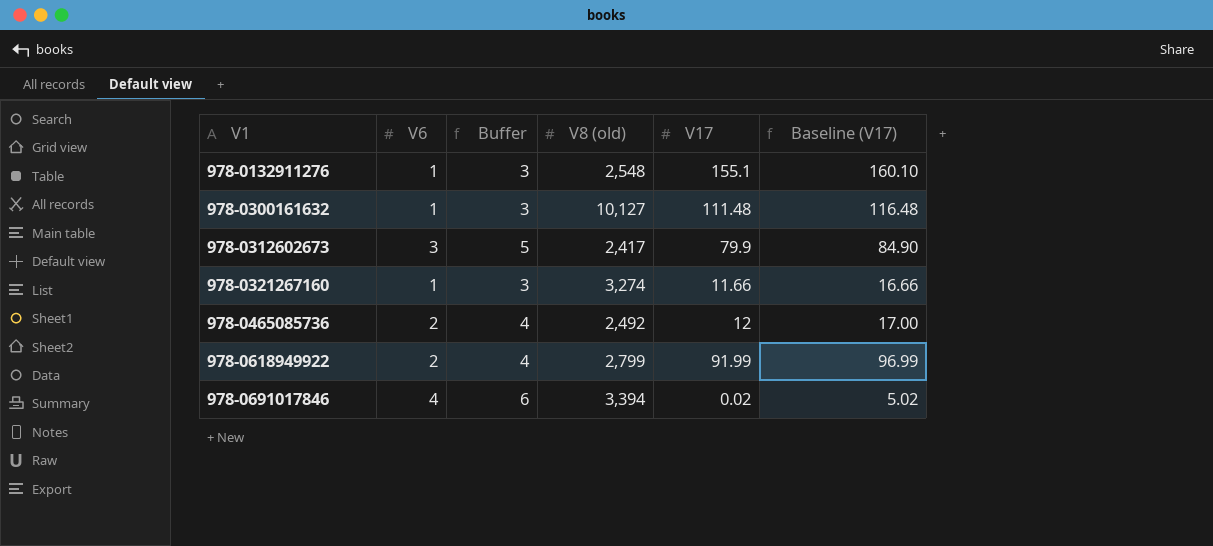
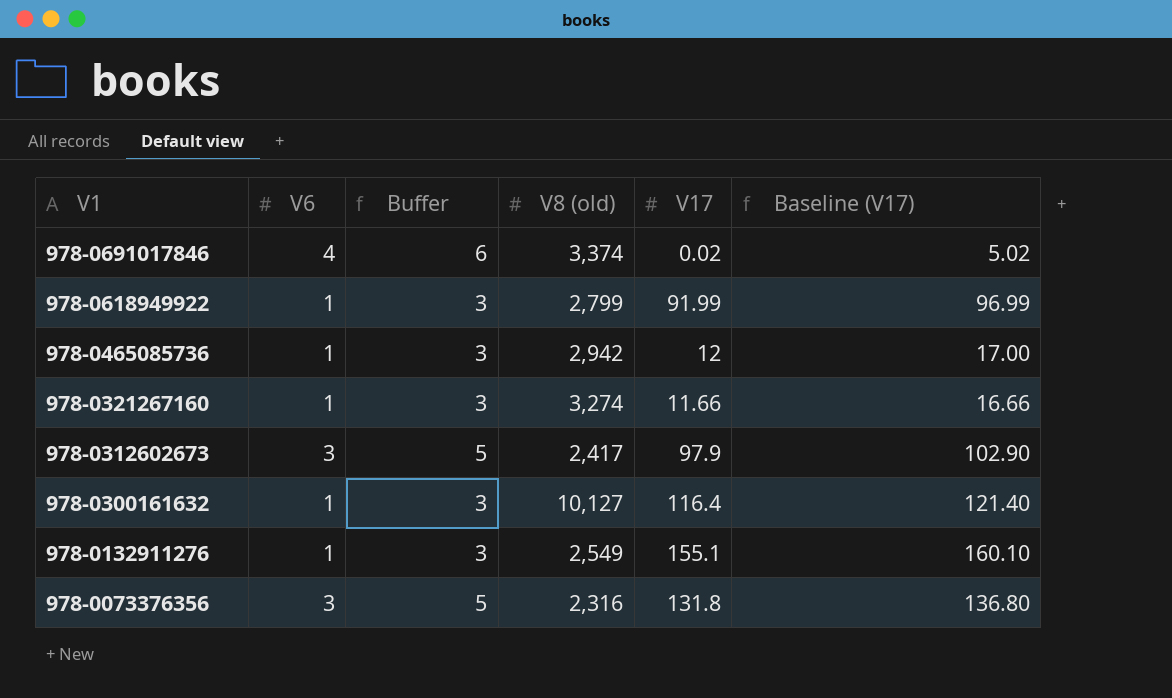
row order: V1 ascending -> V1 descending
978-0691017846 | V8 (old): 3,394 -> 3,374
978-0618949922 | V6: 2 -> 1
978-0618949922 | Buffer: 4 -> 3
978-0465085736 | V6: 2 -> 1
978-0465085736 | Buffer: 4 -> 3
978-0465085736 | V8 (old): 2,492 -> 2,942
978-0312602673 | V17: 79.9 -> 97.9
978-0312602673 | Baseline (V17): 84.90 -> 102.90
978-0300161632 | V17: 111.48 -> 116.4
978-0300161632 | Baseline (V17): 116.48 -> 121.40
978-0132911276 | V8 (old): 2,548 -> 2,549
row 978-0073376356: none -> 3 | 5 | 2,316 | 131.8 | 136.80

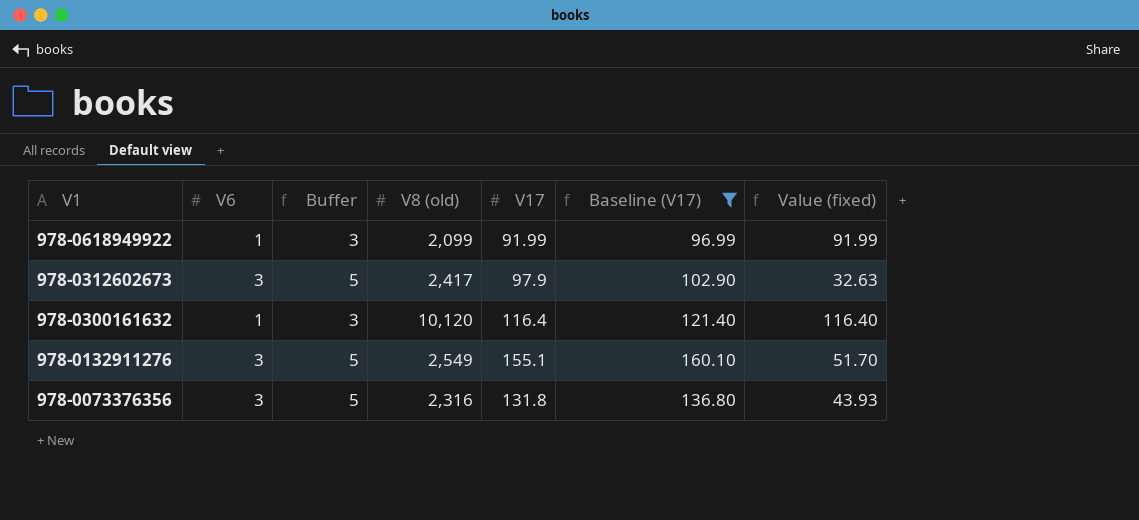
filter: none -> Baseline (V17) >= 96.99
column Value (fixed) | formula: none -> [V17] / [V6]
978-0618949922 | V8 (old): 2,799 -> 2,099
978-0300161632 | V8 (old): 10,127 -> 10,120
978-0132911276 | V6: 1 -> 3
978-0132911276 | Buffer: 3 -> 5

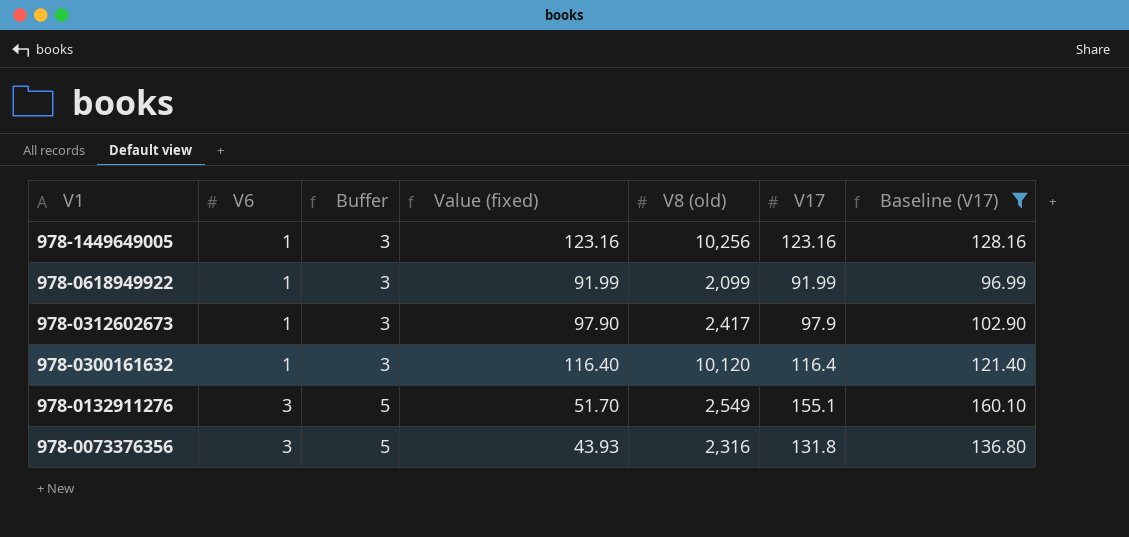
column Value (fixed) | position: 7 -> 4
row 978-1449649005: none -> 1 | 3 | 123.16 | 10,256 | 123.16 | 128.16
978-0312602673 | V6: 3 -> 1
978-0312602673 | Buffer: 5 -> 3
978-0312602673 | Value (fixed): 32.63 -> 97.90

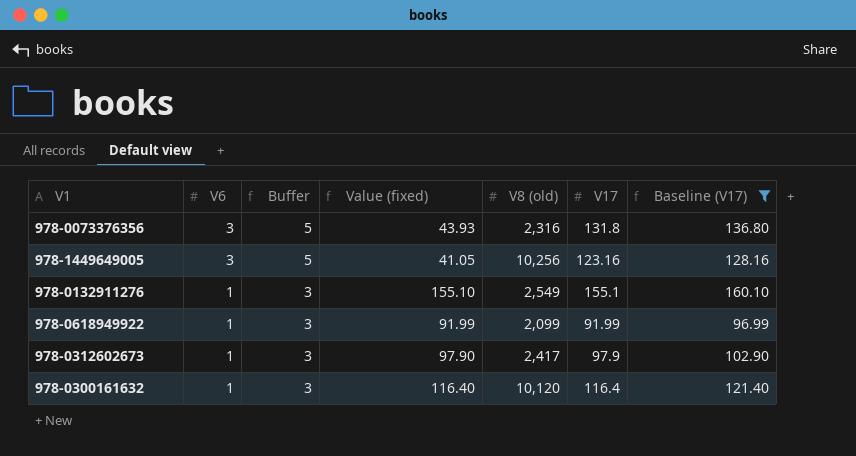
row order: V1 descending -> V6 descending
978-1449649005 | V6: 1 -> 3
978-1449649005 | Buffer: 3 -> 5
978-1449649005 | Value (fixed): 123.16 -> 41.05
978-0132911276 | V6: 3 -> 1
978-0132911276 | Buffer: 5 -> 3
978-0132911276 | Value (fixed): 51.70 -> 155.10

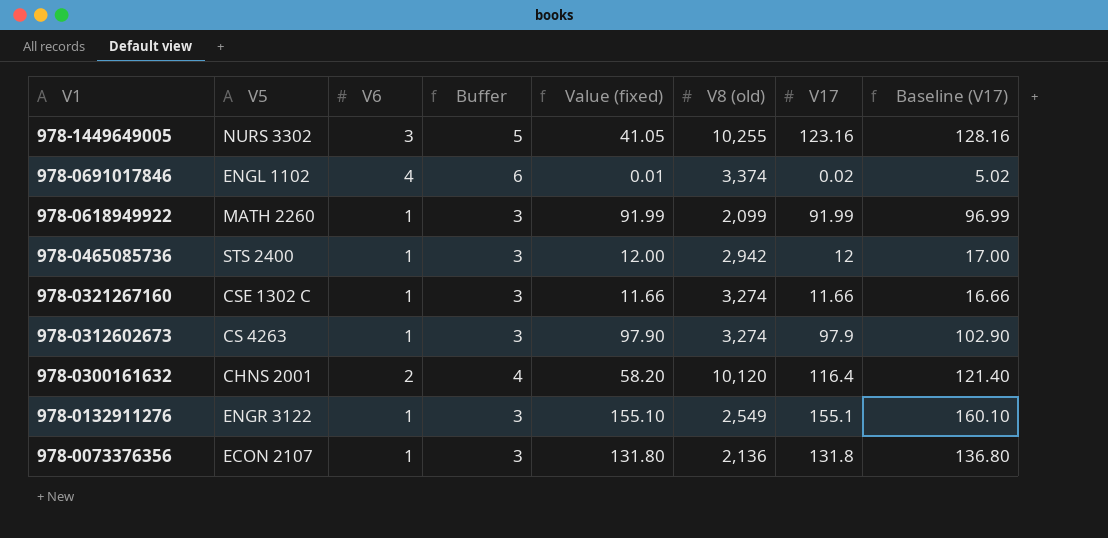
filter: Baseline (V17) >= 96.99 -> none
row order: V6 descending -> V1 descending
column V5 | position: none -> 2
978-1449649005 | V8 (old): 10,256 -> 10,255
978-0312602673 | V8 (old): 2,417 -> 3,274
978-0300161632 | V6: 1 -> 2
978-0300161632 | Buffer: 3 -> 4
978-0300161632 | Value (fixed): 116.40 -> 58.20
978-0073376356 | V6: 3 -> 1
978-0073376356 | Buffer: 5 -> 3
978-0073376356 | Value (fixed): 43.93 -> 131.80
978-0073376356 | V8 (old): 2,316 -> 2,136

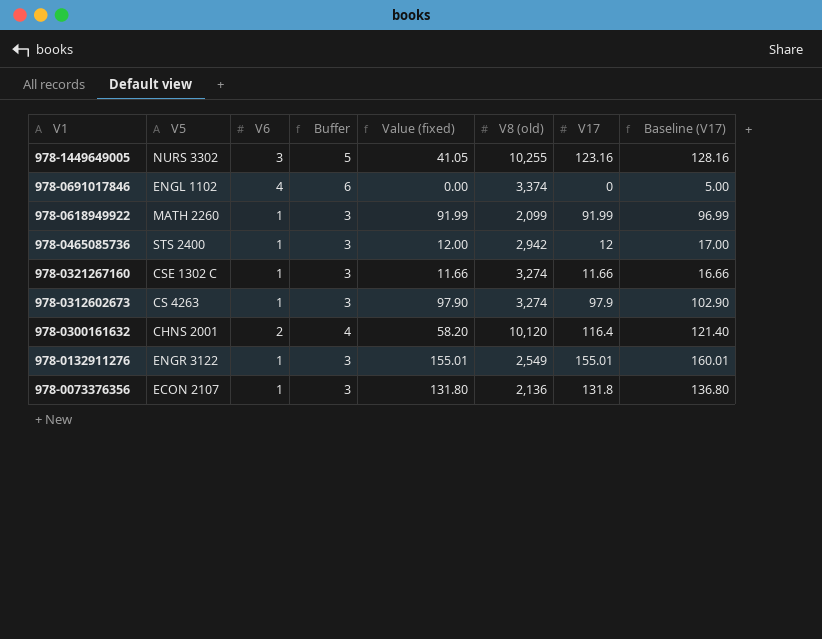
978-0691017846 | Value (fixed): 0.01 -> 0.00
978-0691017846 | V17: 0.02 -> 0
978-0691017846 | Baseline (V17): 5.02 -> 5.00
978-0132911276 | Value (fixed): 155.10 -> 155.01
978-0132911276 | V17: 155.1 -> 155.01
978-0132911276 | Baseline (V17): 160.10 -> 160.01

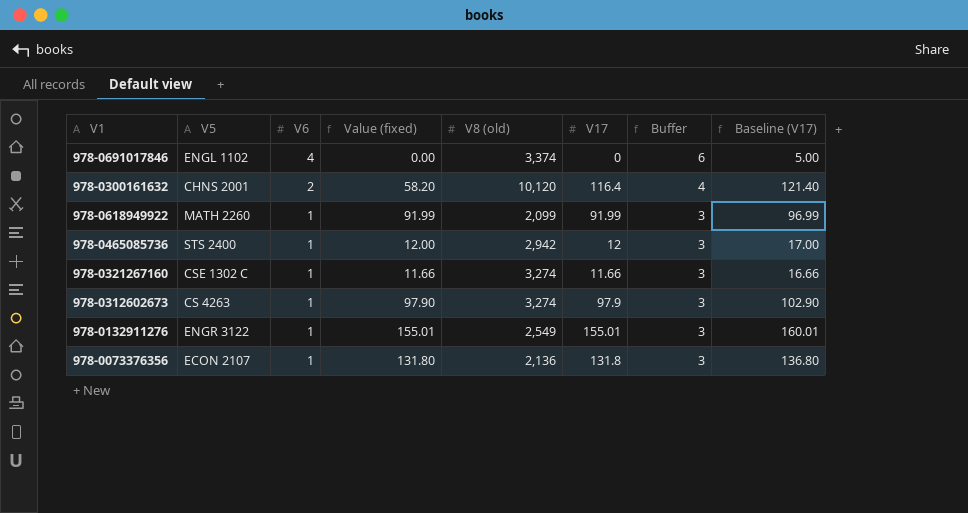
row order: V1 descending -> V6 descending
column Buffer | position: 4 -> 7
row 978-1449649005: NURS 3302 | 3 | 5 | 41.05 | 10,255 | 123.16 | 128.16 -> none

